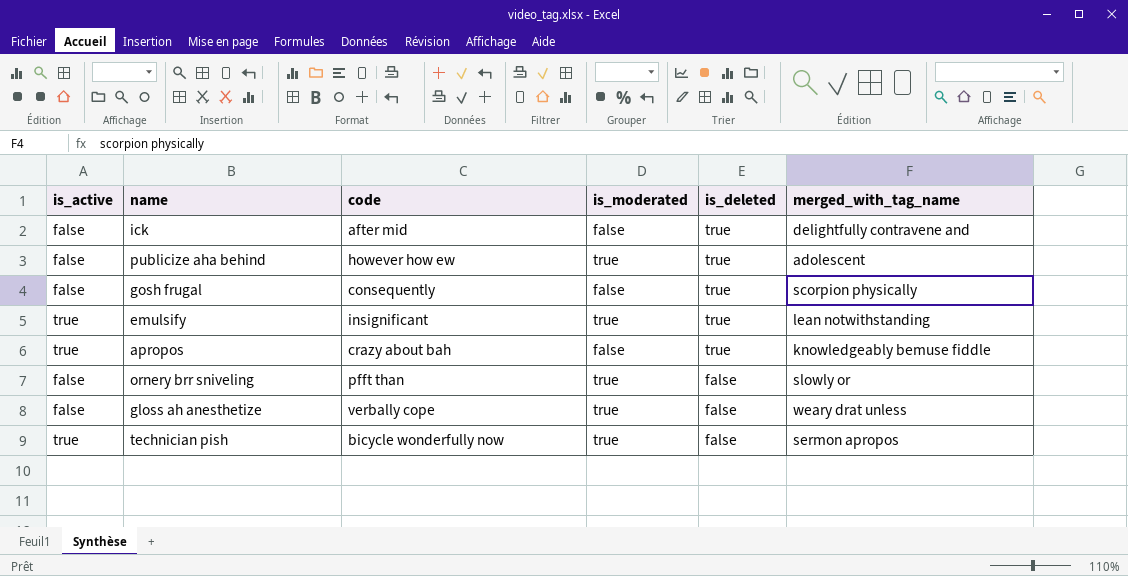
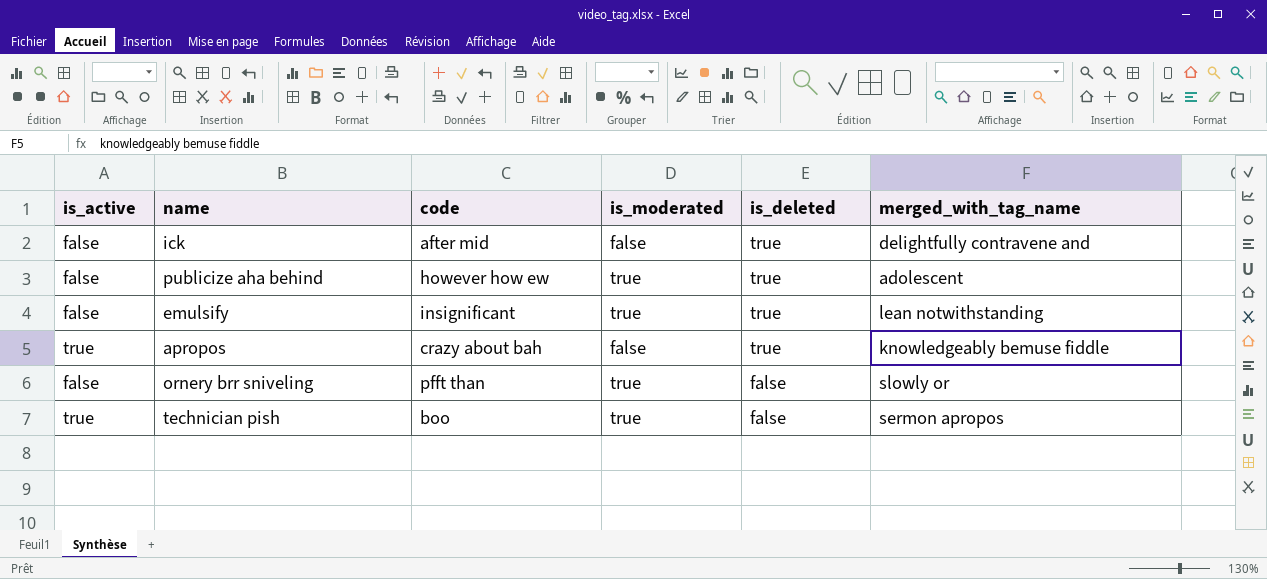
row gosh frugal: false | consequently | false | true | scorpion physically -> none
row gloss ah anesthetize: false | verbally cope | true | false | weary drat unless -> none
emulsify | is_active: true -> false
technician pish | code: bicycle wonderfully now -> boo

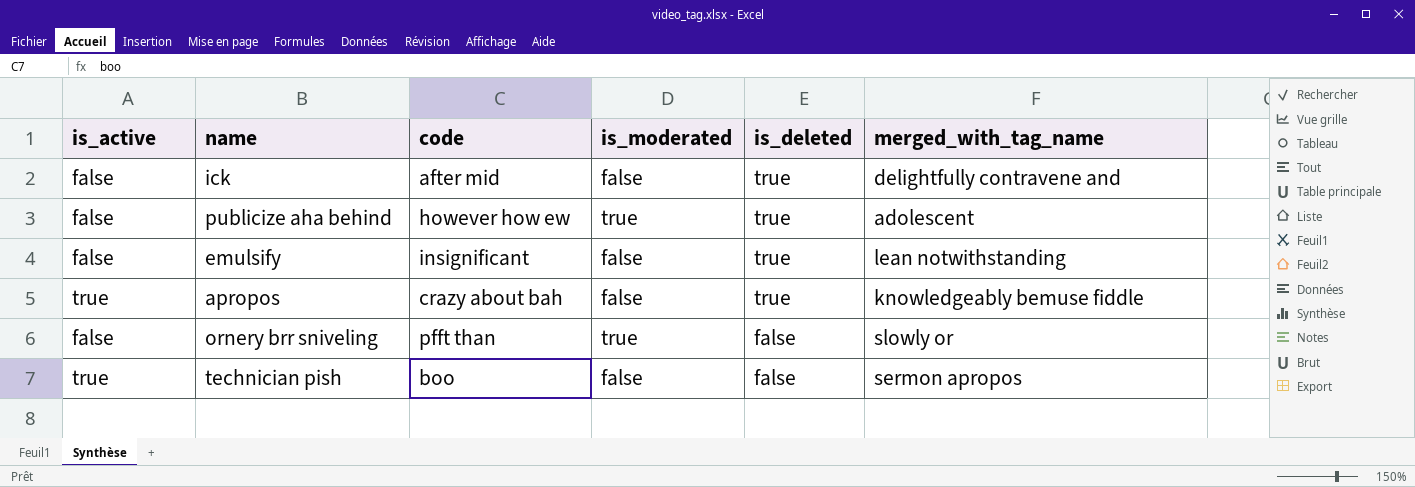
emulsify | is_moderated: true -> false
technician pish | is_moderated: true -> false

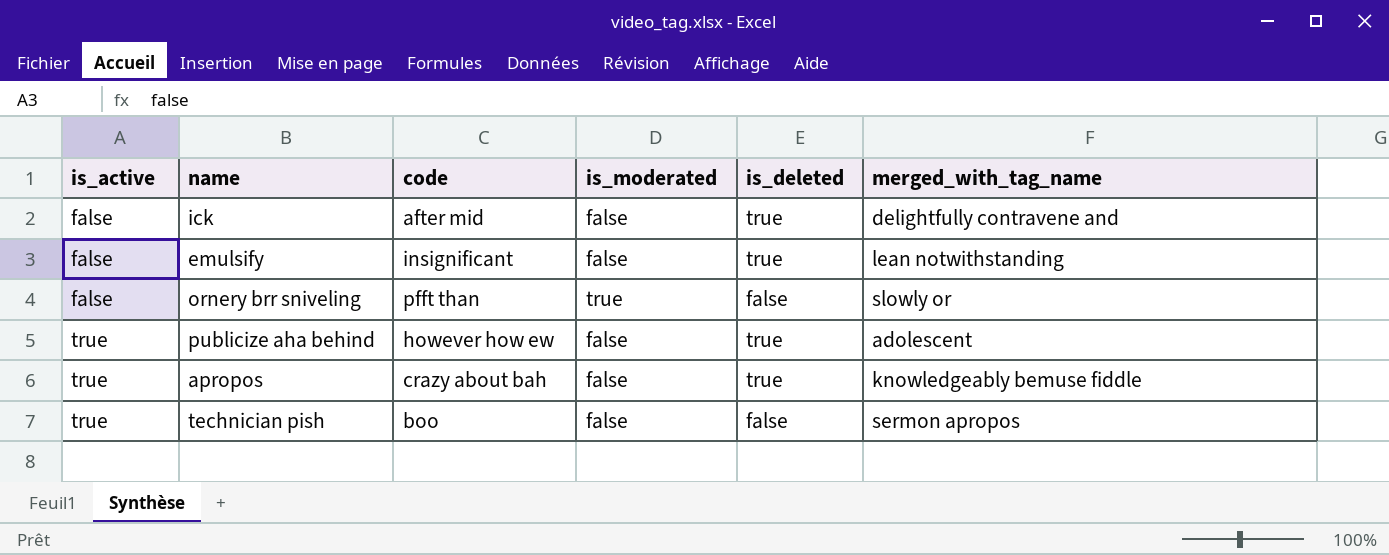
row order: is_deleted descending -> is_active ascending
publicize aha behind | is_active: false -> true
publicize aha behind | is_moderated: true -> false

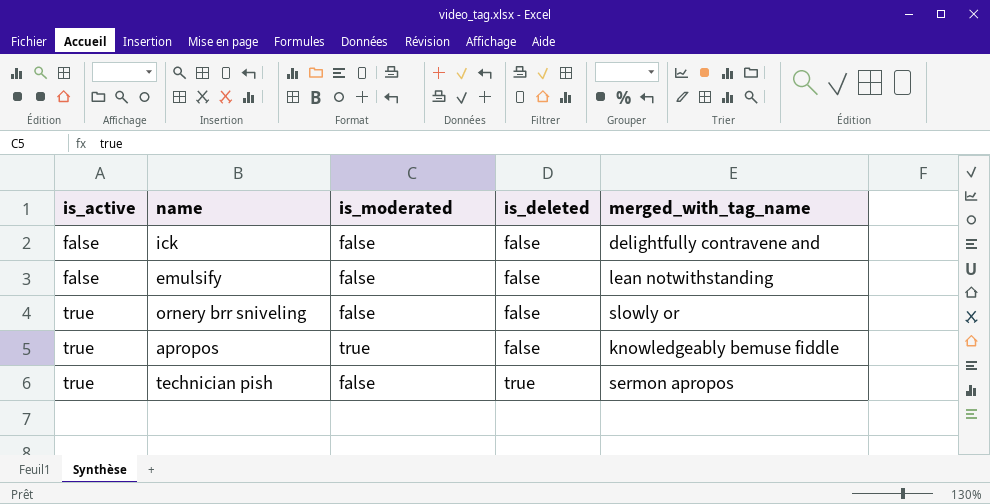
column code | position: 3 -> none
row publicize aha behind: true | however how ew | false | true | adolescent -> none
ick | is_deleted: true -> false
emulsify | is_deleted: true -> false
ornery brr sniveling | is_active: false -> true
ornery brr sniveling | is_moderated: true -> false
apropos | is_moderated: false -> true
apropos | is_deleted: true -> false
technician pish | is_deleted: false -> true

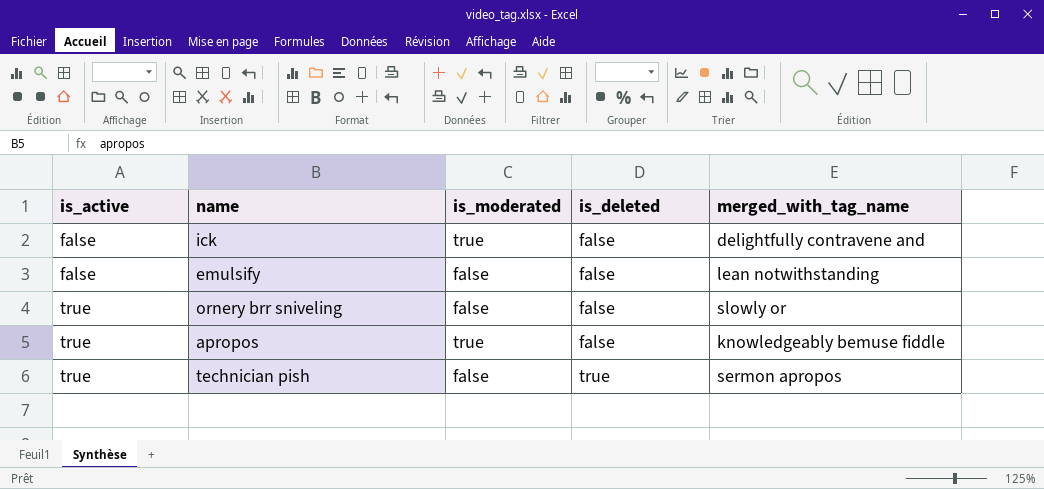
ick | is_moderated: false -> true

